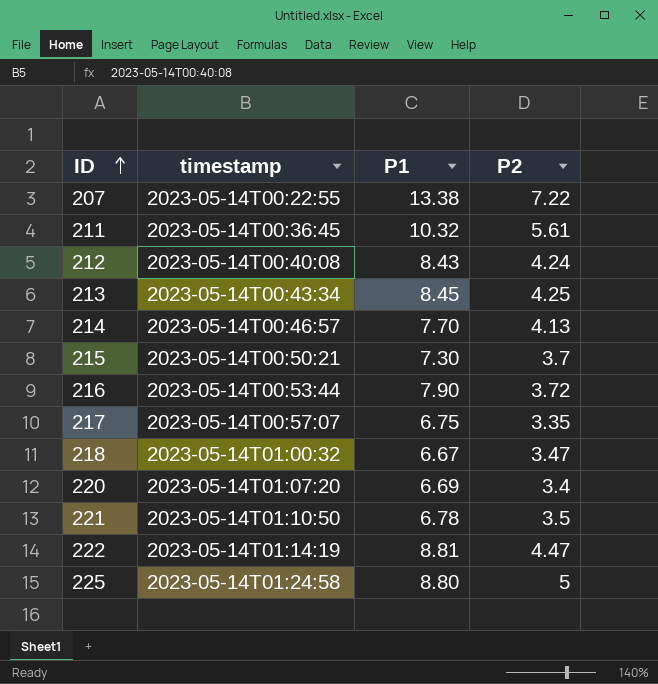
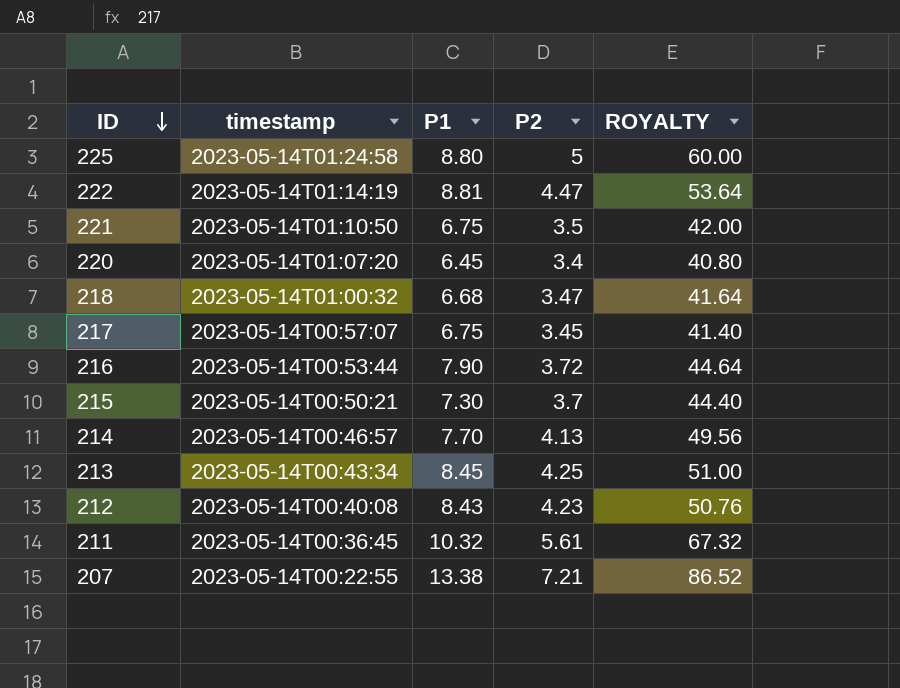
row order: ID ascending -> ID descending
column ROYALTY | formula: none -> [P2] * 12
221 | P1: 6.78 -> 6.75
220 | P1: 6.69 -> 6.45
218 | P1: 6.67 -> 6.68
217 | P2: 3.35 -> 3.45
212 | P2: 4.24 -> 4.23
207 | P2: 7.22 -> 7.21

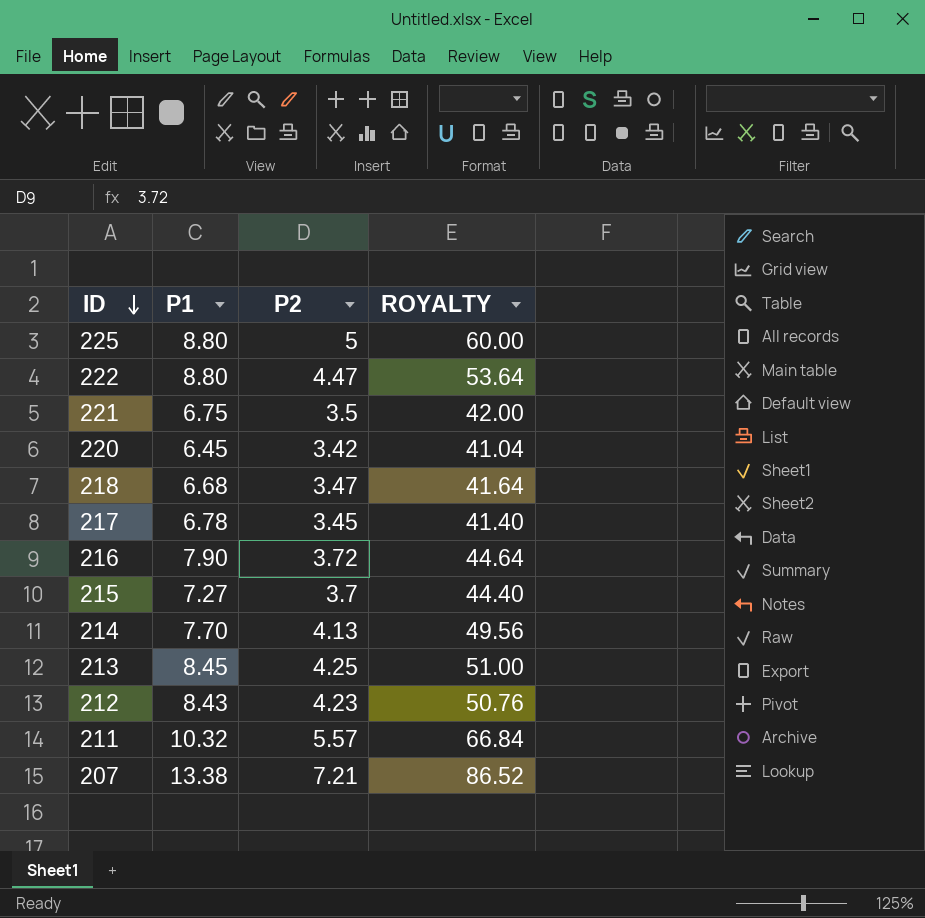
column timestamp | position: 2 -> none
222 | P1: 8.81 -> 8.80
220 | P2: 3.4 -> 3.42
220 | ROYALTY: 40.80 -> 41.04
217 | P1: 6.75 -> 6.78
215 | P1: 7.30 -> 7.27
211 | P2: 5.61 -> 5.57
211 | ROYALTY: 67.32 -> 66.84

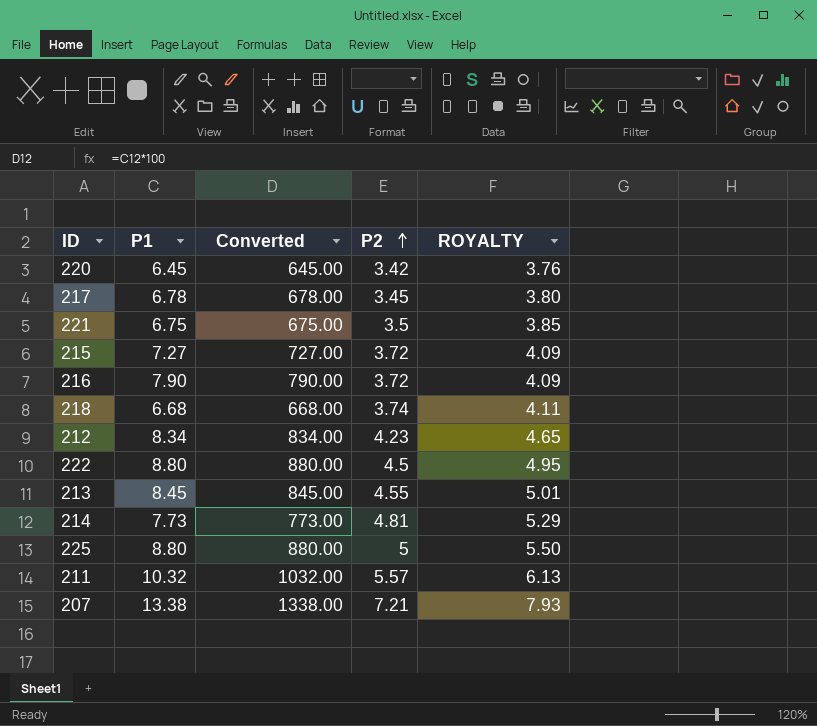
row order: ID descending -> P2 ascending
column Converted | formula: none -> [P1] * 100
column ROYALTY | formula: [P2] * 12 -> [P2] * 1.1
215 | P2: 3.7 -> 3.72
218 | P2: 3.47 -> 3.74
212 | P1: 8.43 -> 8.34
222 | P2: 4.47 -> 4.5
213 | P2: 4.25 -> 4.55
214 | P1: 7.70 -> 7.73
214 | P2: 4.13 -> 4.81

